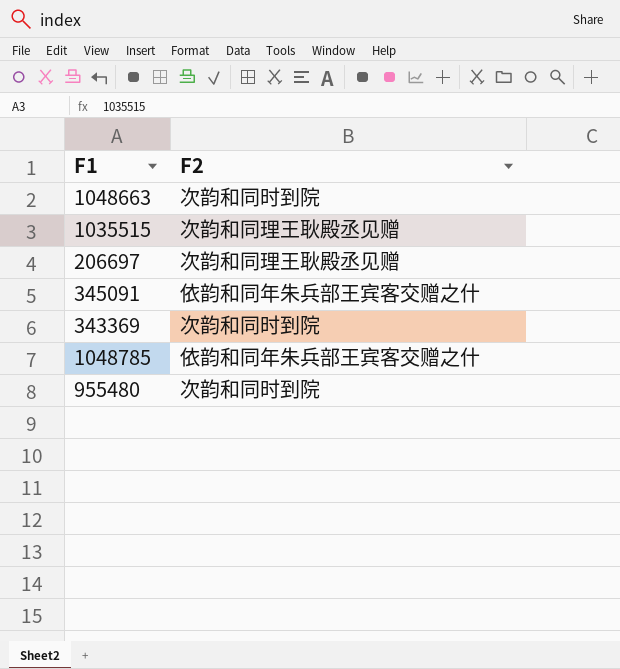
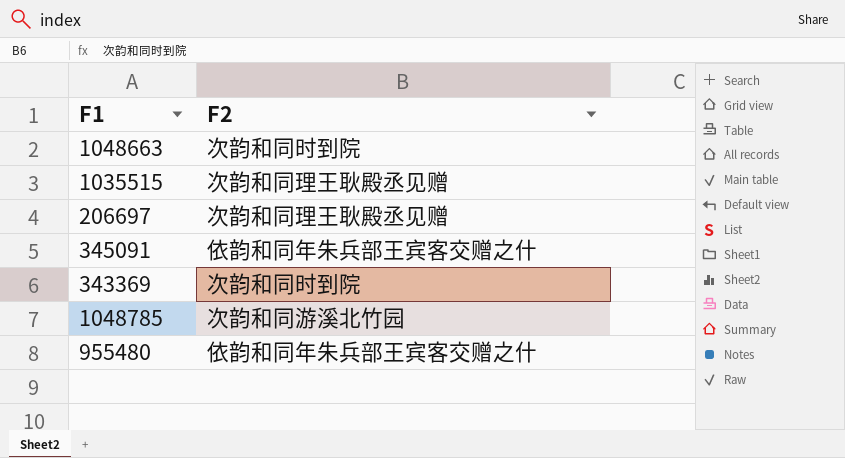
1048785 | F2: 依韵和同年朱兵部王宾客交赠之什 -> 次韵和同游溪北竹园
955480 | F2: 次韵和同时到院 -> 依韵和同年朱兵部王宾客交赠之什

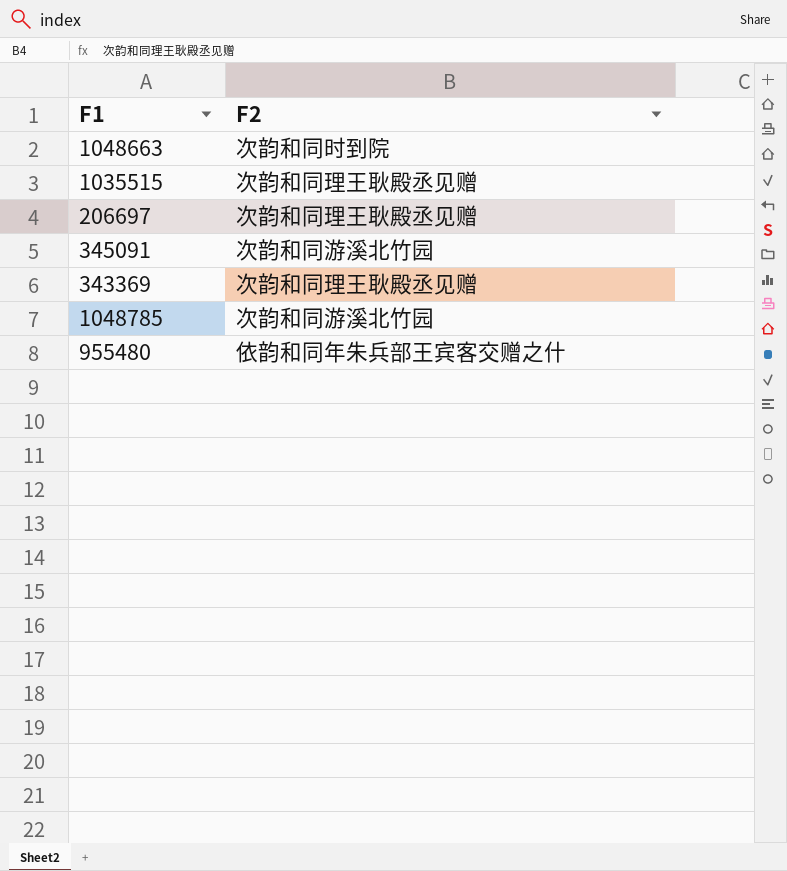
345091 | F2: 依韵和同年朱兵部王宾客交赠之什 -> 次韵和同游溪北竹园
343369 | F2: 次韵和同时到院 -> 次韵和同理王耿殿丞见赠

